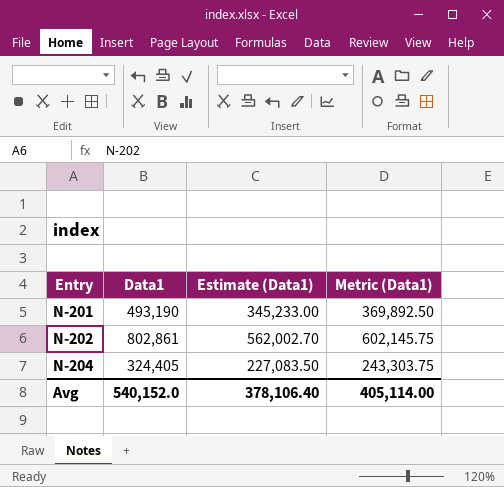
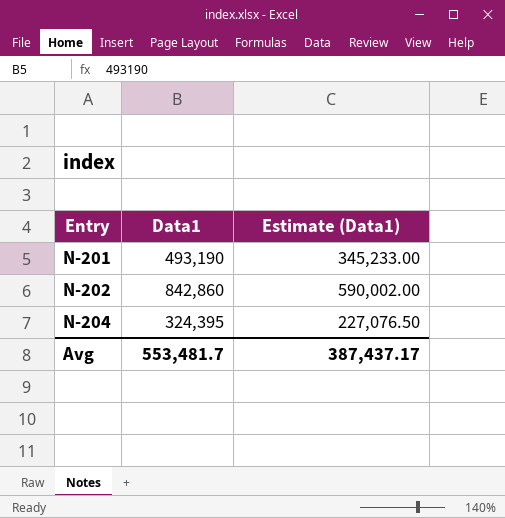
column Metric (Data1) | formula: [Data1] * 0.75 -> none
N-202 | Data1: 802,861 -> 842,860
N-202 | Estimate (Data1): 562,002.70 -> 590,002.00
N-204 | Data1: 324,405 -> 324,395
N-204 | Estimate (Data1): 227,083.50 -> 227,076.50
Avg | Data1: 540,152.0 -> 553,481.7
Avg | Estimate (Data1): 378,106.40 -> 387,437.17

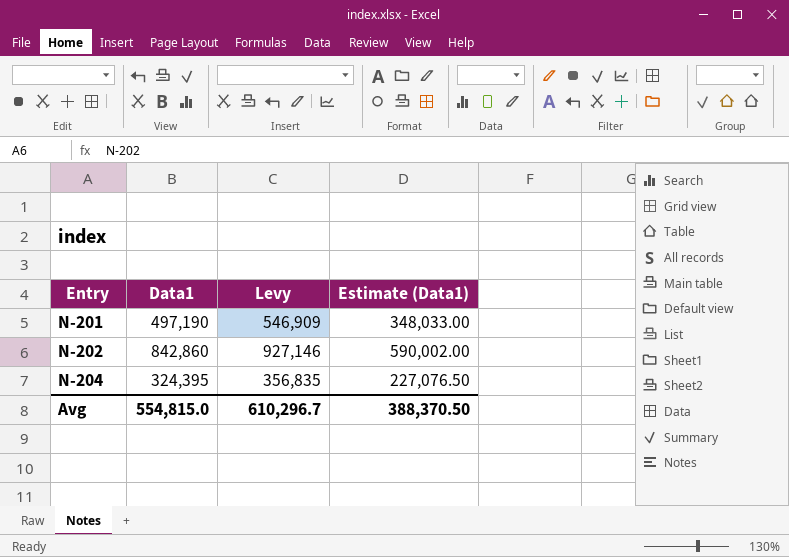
column Levy | formula: none -> [Data1] * 1.1
N-201 | Data1: 493,190 -> 497,190
N-201 | Estimate (Data1): 345,233.00 -> 348,033.00
Avg | Data1: 553,481.7 -> 554,815.0
Avg | Estimate (Data1): 387,437.17 -> 388,370.50

